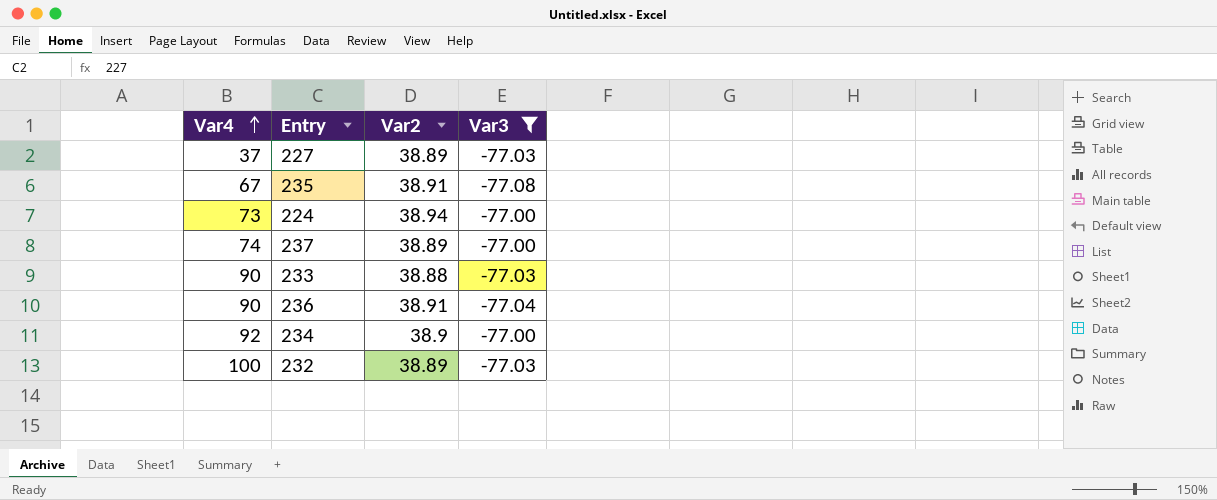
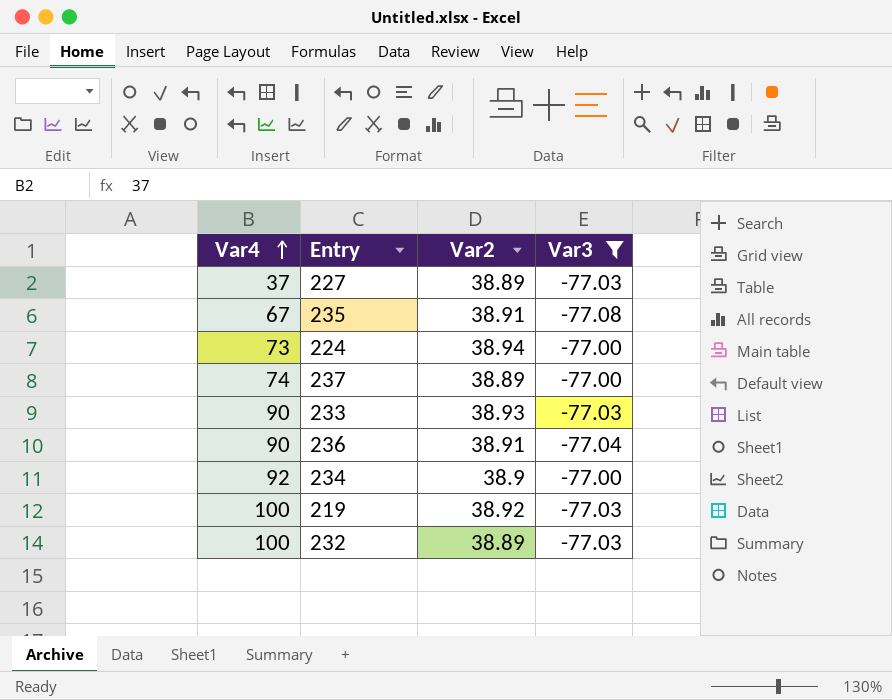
233 | Var2: 38.88 -> 38.93
row 219: none -> 100 | 38.92 | -77.03

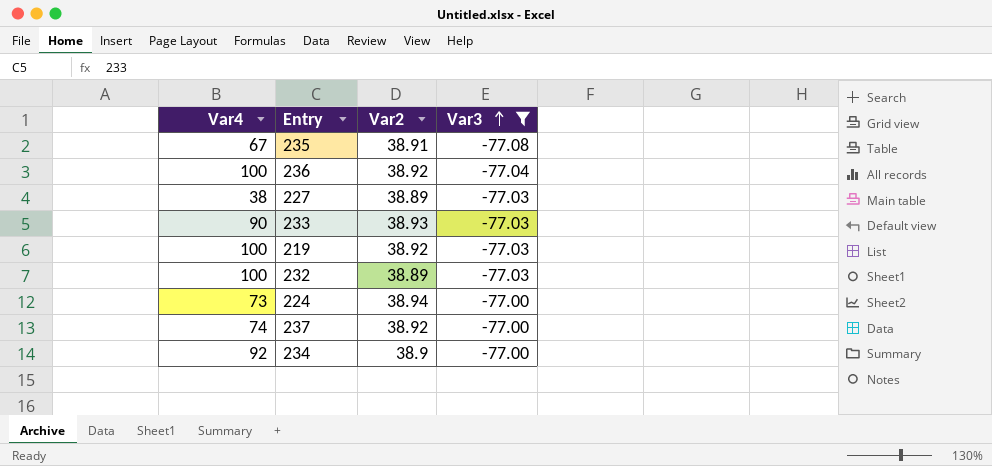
row order: Var4 ascending -> Var3 ascending
236 | Var4: 90 -> 100
236 | Var2: 38.91 -> 38.92
227 | Var4: 37 -> 38
237 | Var2: 38.89 -> 38.92

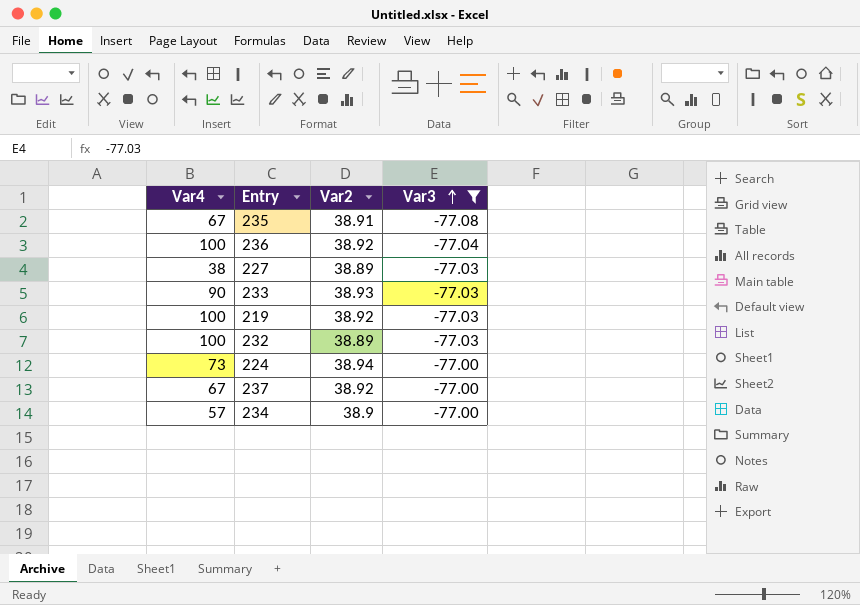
237 | Var4: 74 -> 67
234 | Var4: 92 -> 57

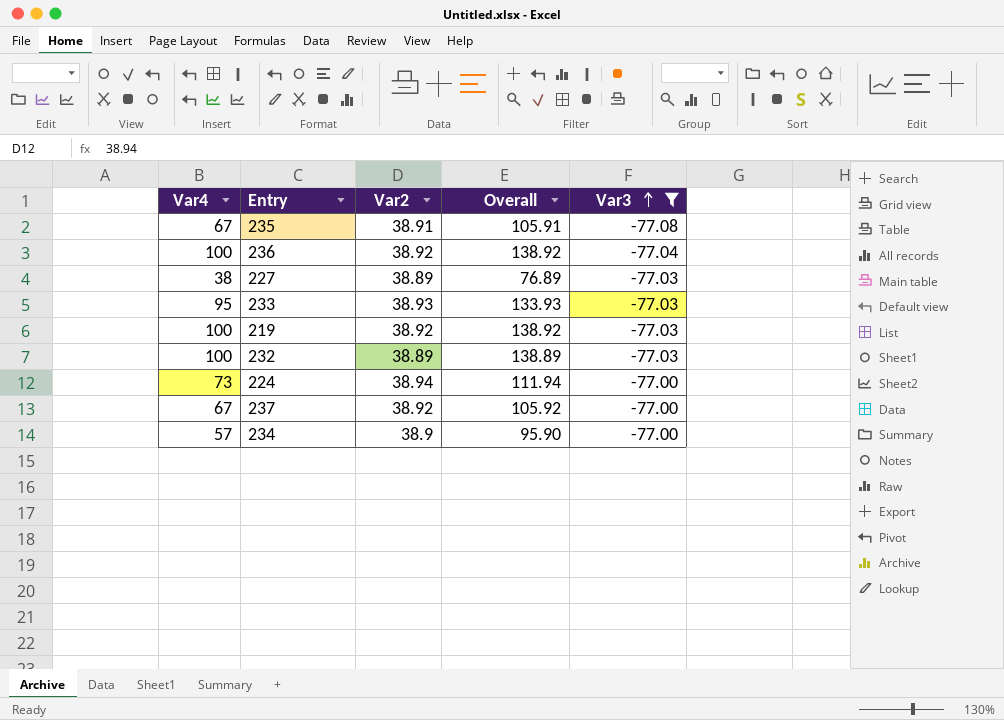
column Overall | formula: none -> [Var4] + [Var2]
233 | Var4: 90 -> 95

